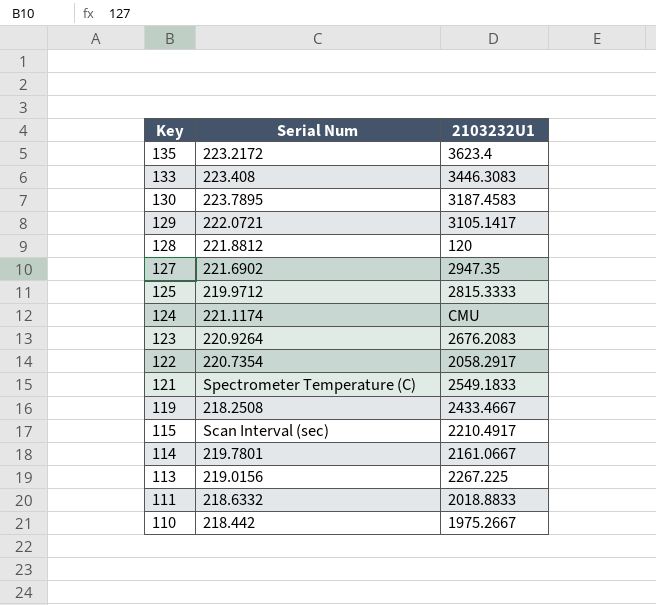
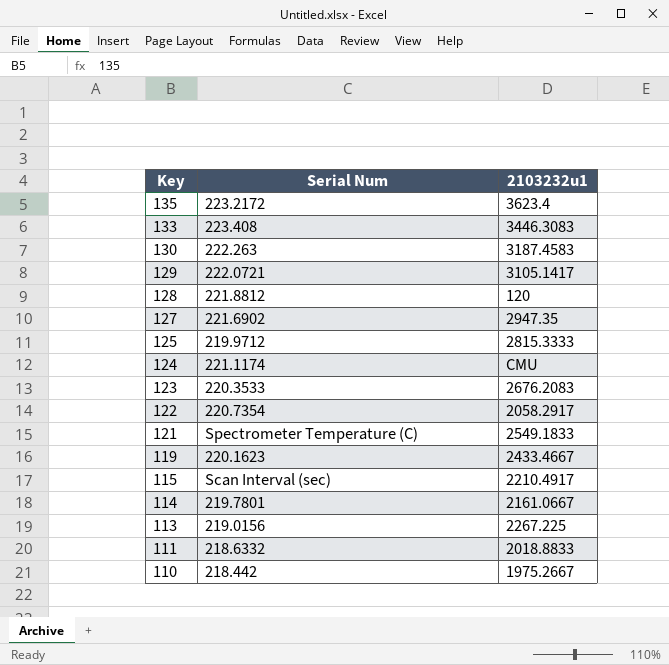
column name: 2103232U1 -> 2103232u1
130 | Serial Num: 223.7895 -> 222.263
123 | Serial Num: 220.9264 -> 220.3533
119 | Serial Num: 218.2508 -> 220.1623

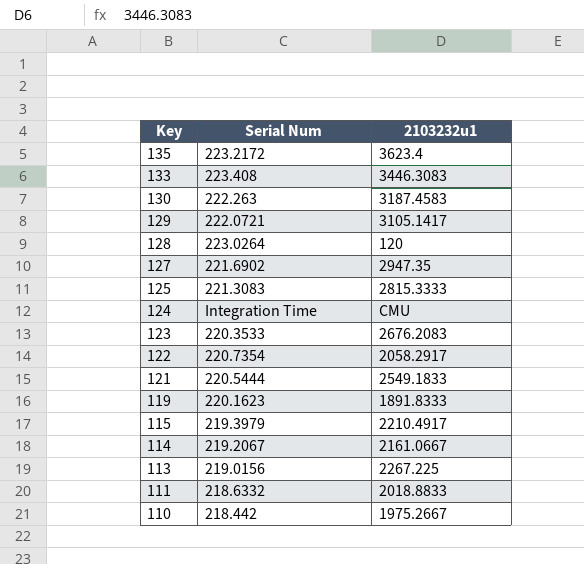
128 | Serial Num: 221.8812 -> 223.0264
125 | Serial Num: 219.9712 -> 221.3083
124 | Serial Num: 221.1174 -> Integration Time
121 | Serial Num: Spectrometer Temperature (C) -> 220.5444
119 | 2103232u1: 2433.4667 -> 1891.8333
115 | Serial Num: Scan Interval (sec) -> 219.3979
114 | Serial Num: 219.7801 -> 219.2067

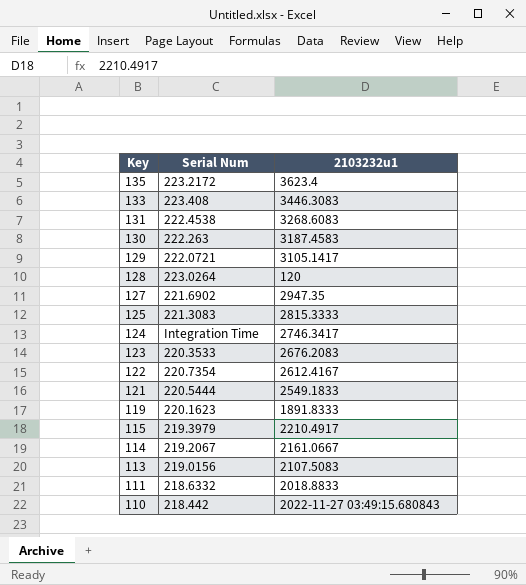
row 131: none -> 222.4538 | 3268.6083
124 | 2103232u1: CMU -> 2746.3417
122 | 2103232u1: 2058.2917 -> 2612.4167
113 | 2103232u1: 2267.225 -> 2107.5083
110 | 2103232u1: 1975.2667 -> 2022-11-27 03:49:15.680843

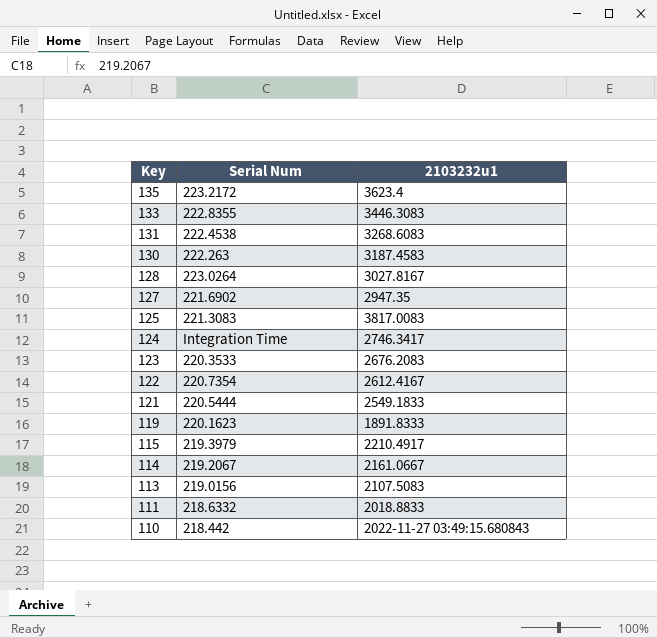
row 129: 222.0721 | 3105.1417 -> none
133 | Serial Num: 223.408 -> 222.8355
128 | 2103232u1: 120 -> 3027.8167
125 | 2103232u1: 2815.3333 -> 3817.0083

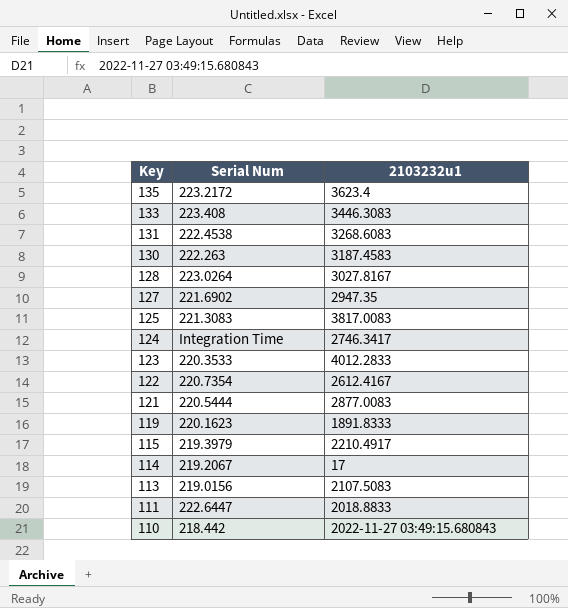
133 | Serial Num: 222.8355 -> 223.408
123 | 2103232u1: 2676.2083 -> 4012.2833
121 | 2103232u1: 2549.1833 -> 2877.0083
114 | 2103232u1: 2161.0667 -> 17
111 | Serial Num: 218.6332 -> 222.6447

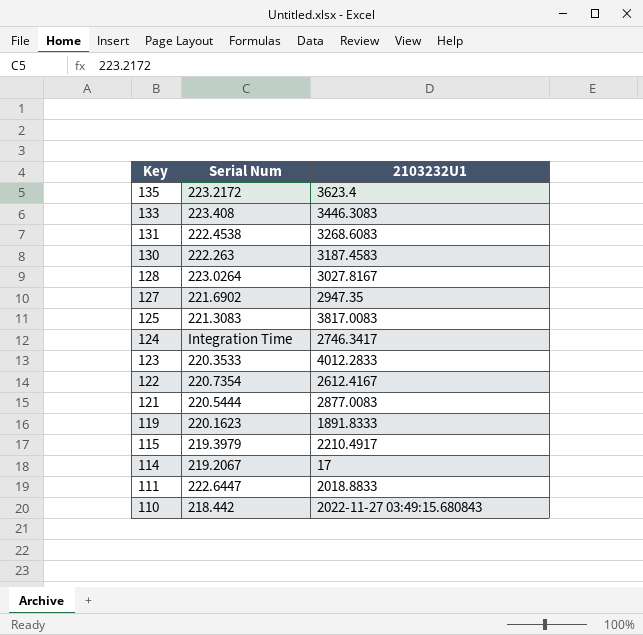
column name: 2103232u1 -> 2103232U1
row 113: 219.0156 | 2107.5083 -> none

